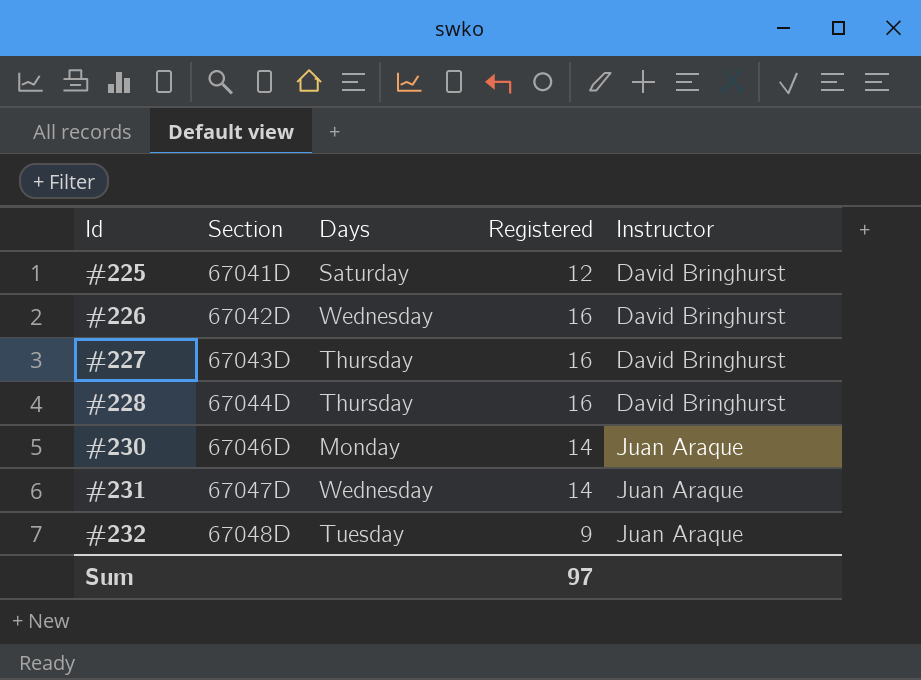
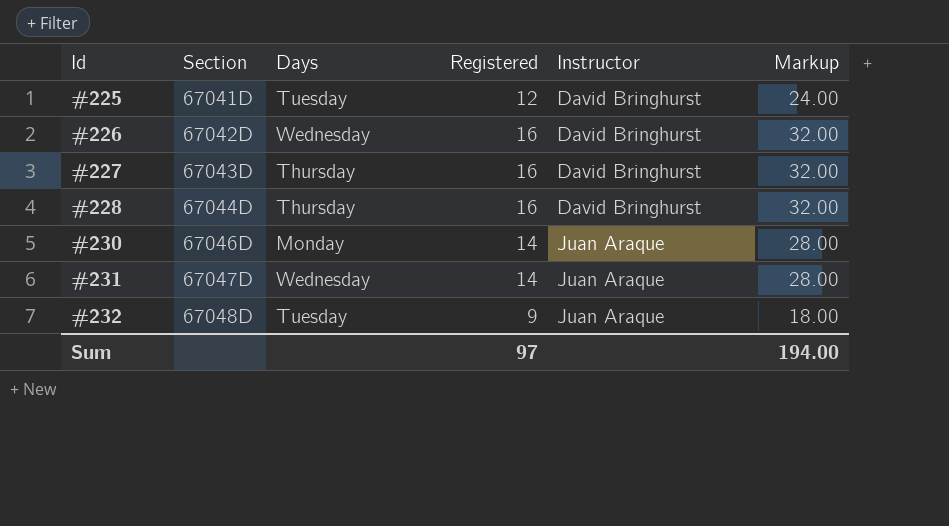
column Markup | formula: none -> [Registered] * 2
#225 | Days: Saturday -> Tuesday

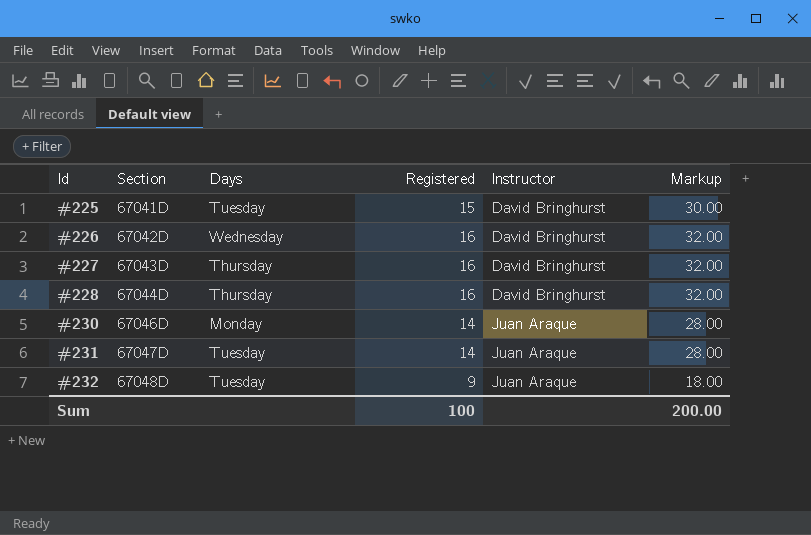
#225 | Registered: 12 -> 15
#225 | Markup: 24.00 -> 30.00
#231 | Days: Wednesday -> Tuesday
Sum | Registered: 97 -> 100
Sum | Markup: 194.00 -> 200.00

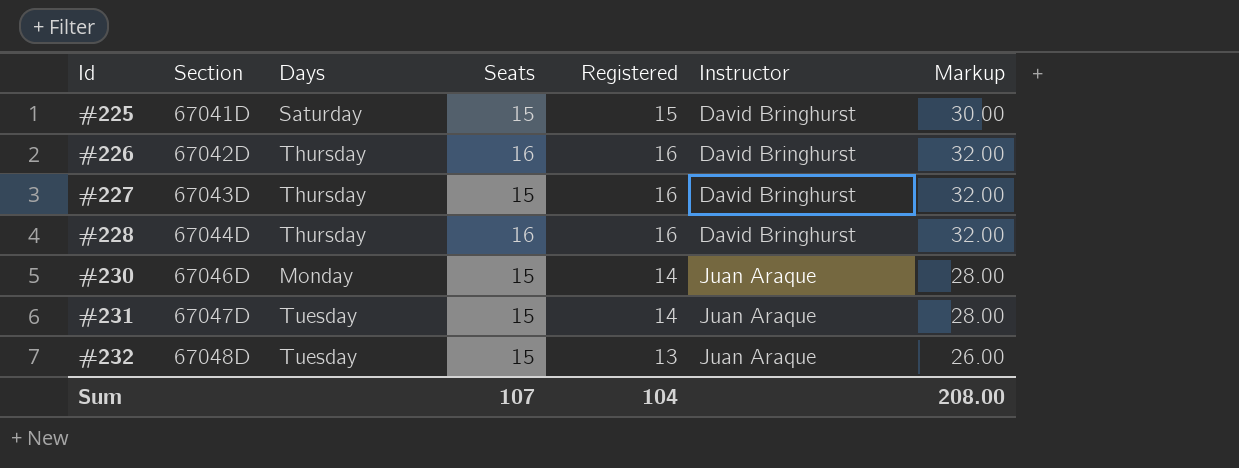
column Seats | position: none -> 4
#225 | Days: Tuesday -> Saturday
#226 | Days: Wednesday -> Thursday
#232 | Registered: 9 -> 13
#232 | Markup: 18.00 -> 26.00
Sum | Registered: 100 -> 104
Sum | Markup: 200.00 -> 208.00

